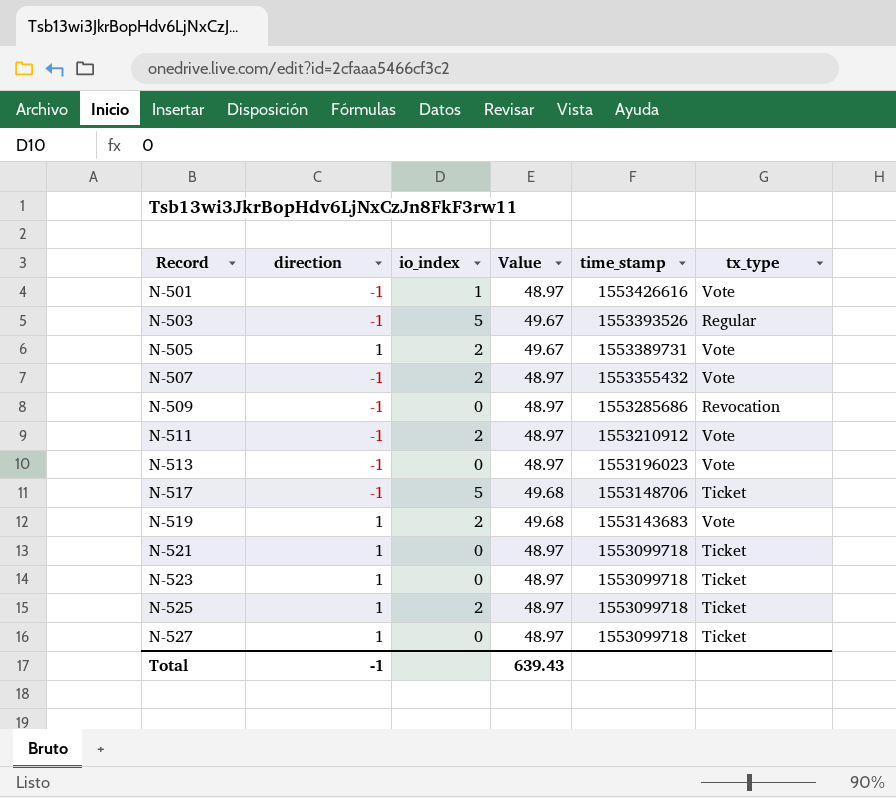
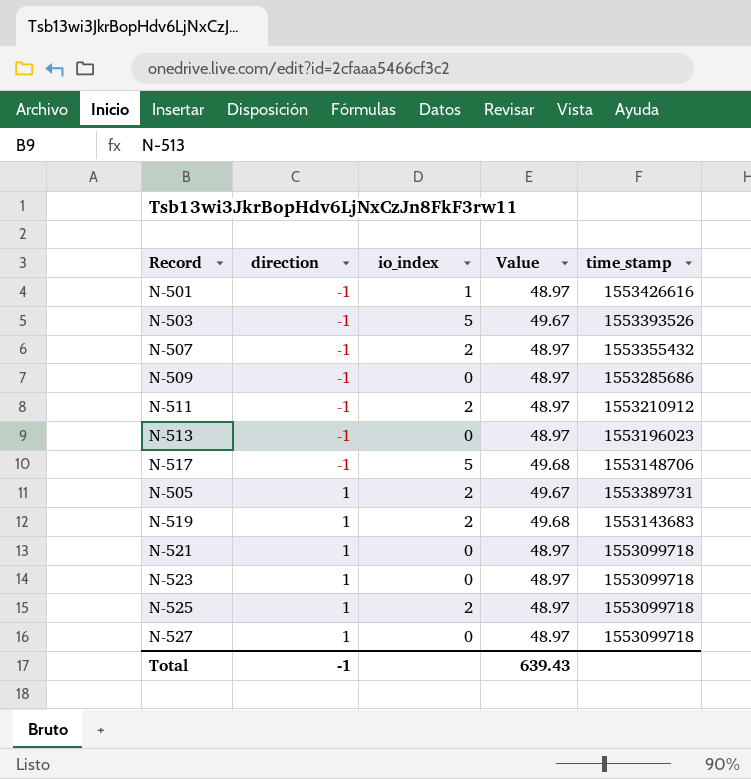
row order: Record ascending -> direction ascending
column tx_type | position: 6 -> none

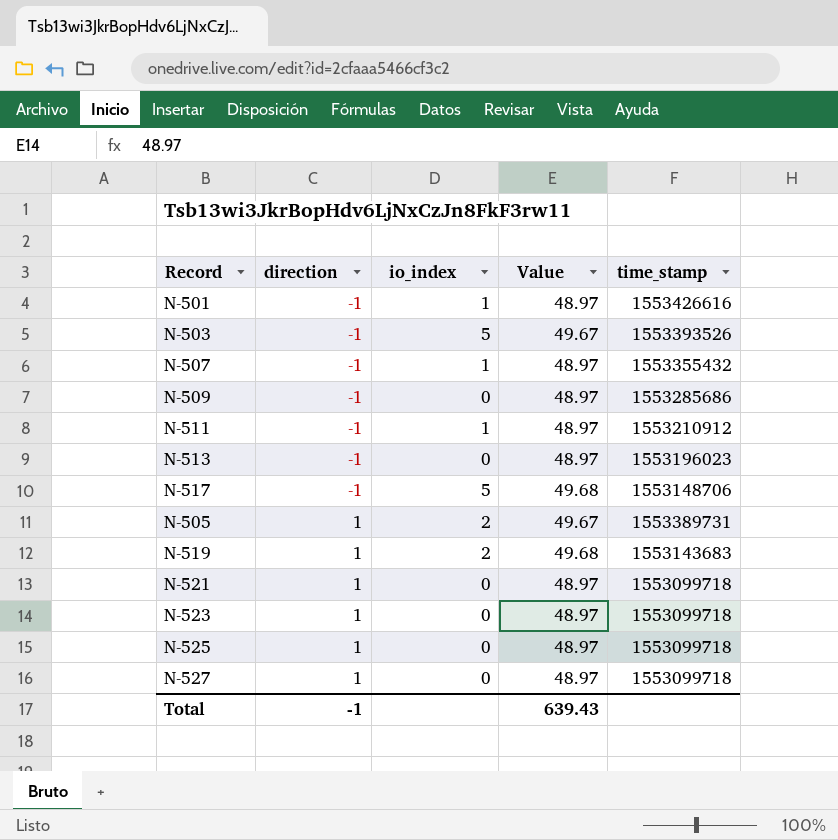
N-507 | io_index: 2 -> 1
N-511 | io_index: 2 -> 1
N-525 | io_index: 2 -> 0

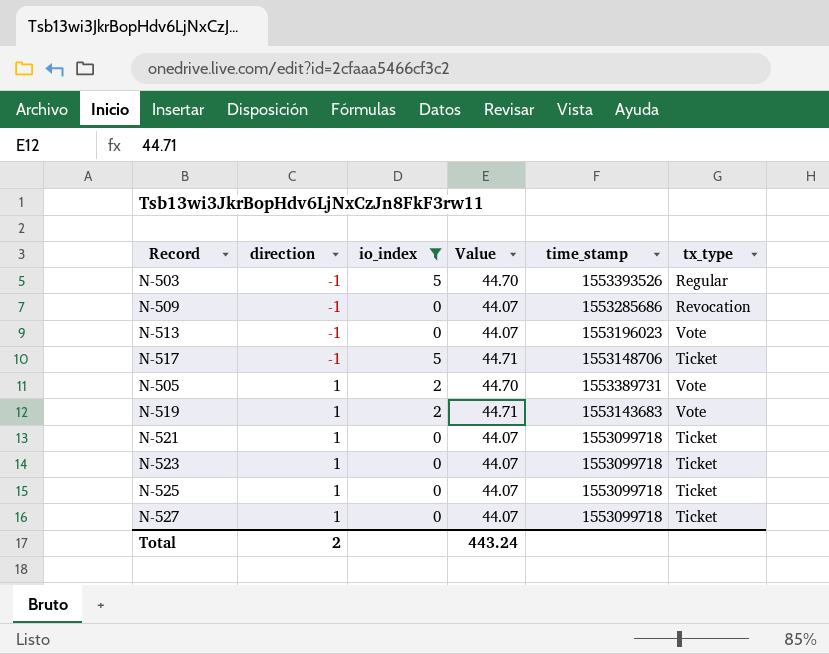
filter: none -> io_index != 1
column tx_type | position: none -> 6
N-503 | Value: 49.67 -> 44.70
N-509 | Value: 48.97 -> 44.07
N-513 | Value: 48.97 -> 44.07
N-517 | Value: 49.68 -> 44.71
N-505 | Value: 49.67 -> 44.70
N-519 | Value: 49.68 -> 44.71
N-521 | Value: 48.97 -> 44.07
N-523 | Value: 48.97 -> 44.07
N-525 | Value: 48.97 -> 44.07
N-527 | Value: 48.97 -> 44.07
Total | direction: -1 -> 2
Total | Value: 639.43 -> 443.24

